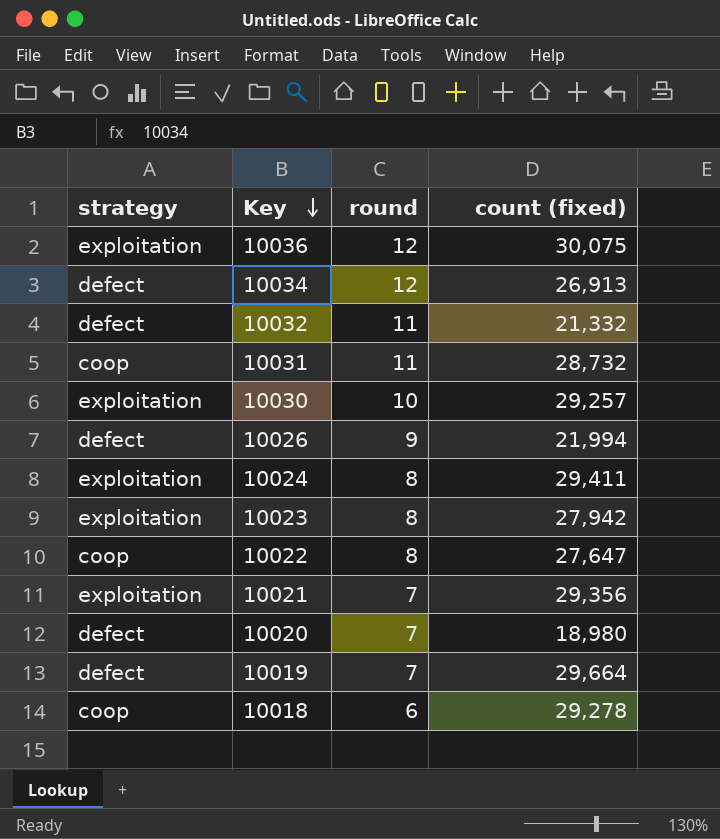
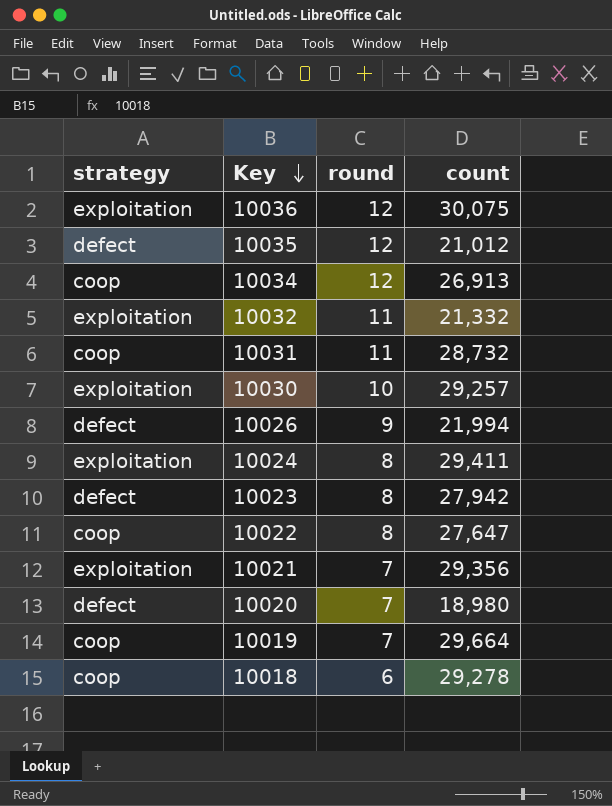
column name: count (fixed) -> count
row 10035: none -> defect | 12 | 21,012
10034 | strategy: defect -> coop
10032 | strategy: defect -> exploitation
10023 | strategy: exploitation -> defect
10019 | strategy: defect -> coop

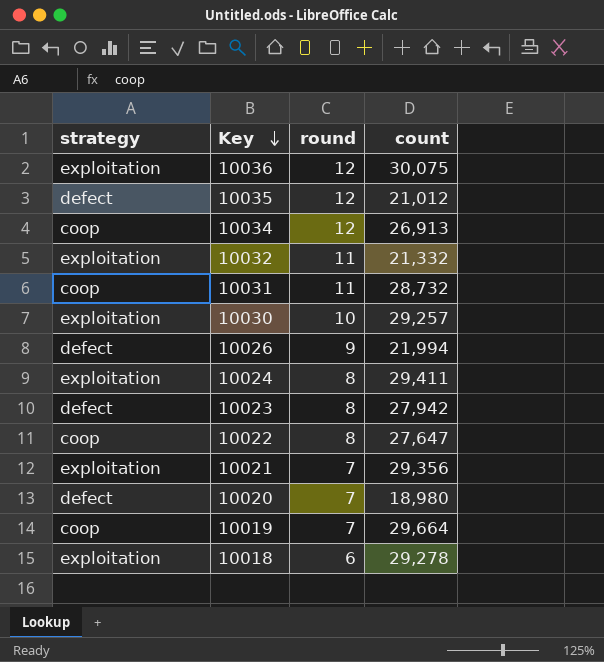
10018 | strategy: coop -> exploitation

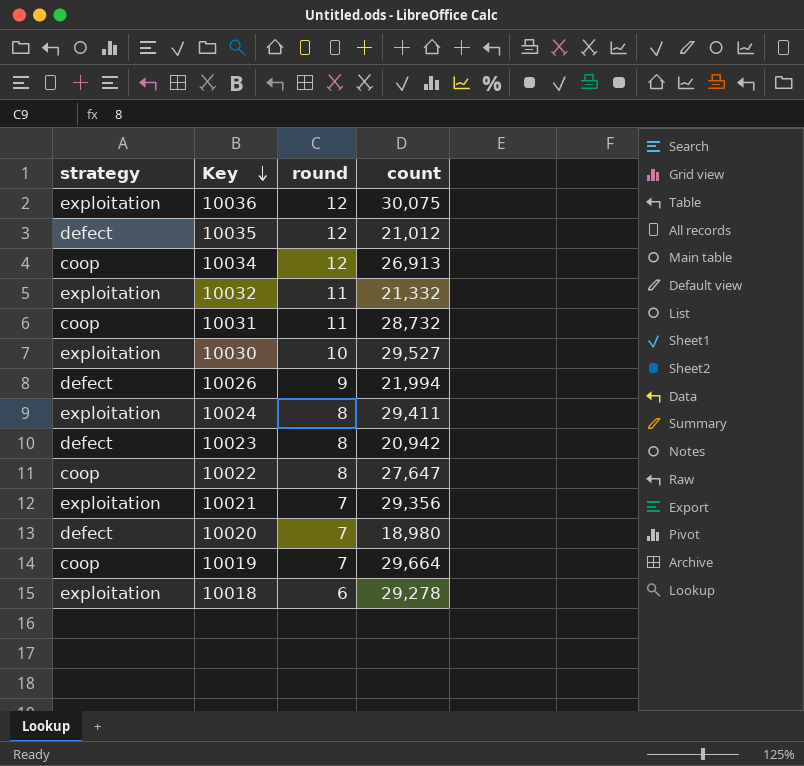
10030 | count: 29,257 -> 29,527
10023 | count: 27,942 -> 20,942

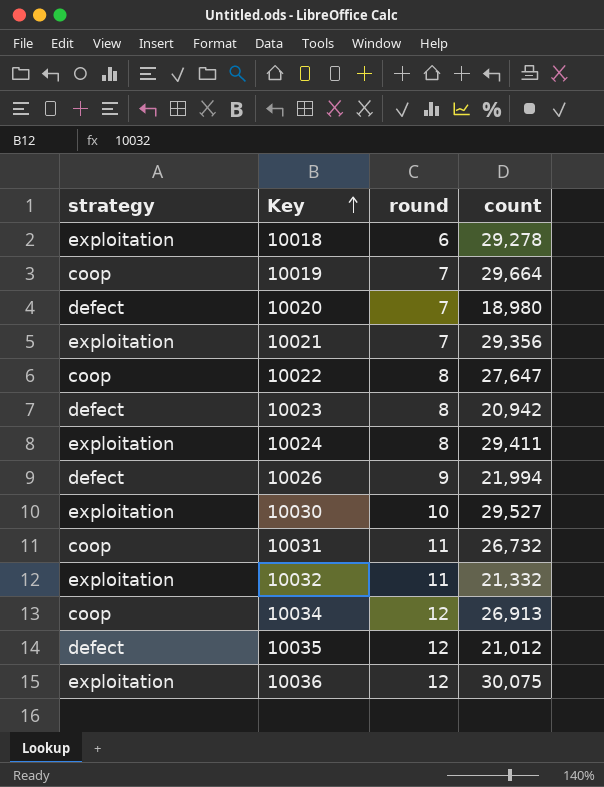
row order: Key descending -> Key ascending
10031 | count: 28,732 -> 26,732

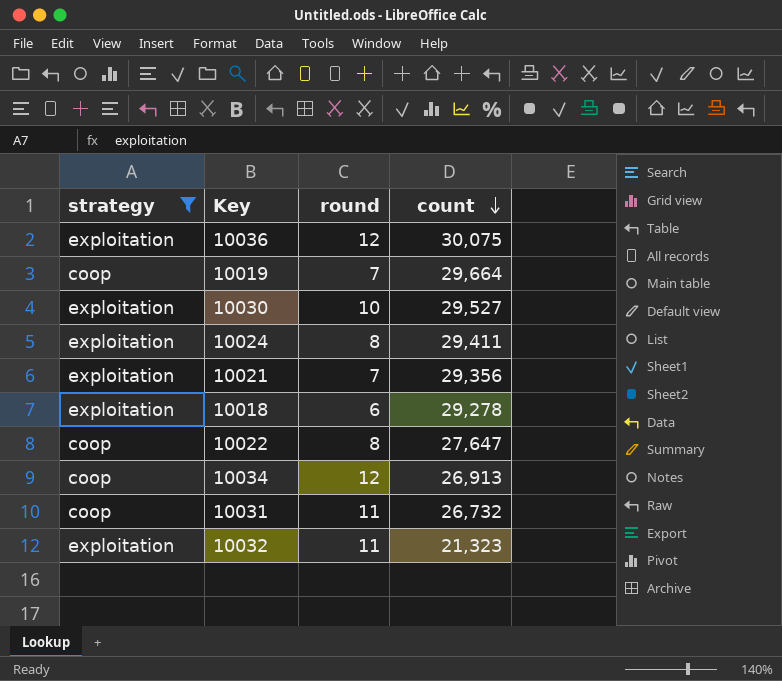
filter: none -> strategy != defect
row order: Key ascending -> count descending
10032 | count: 21,332 -> 21,323

